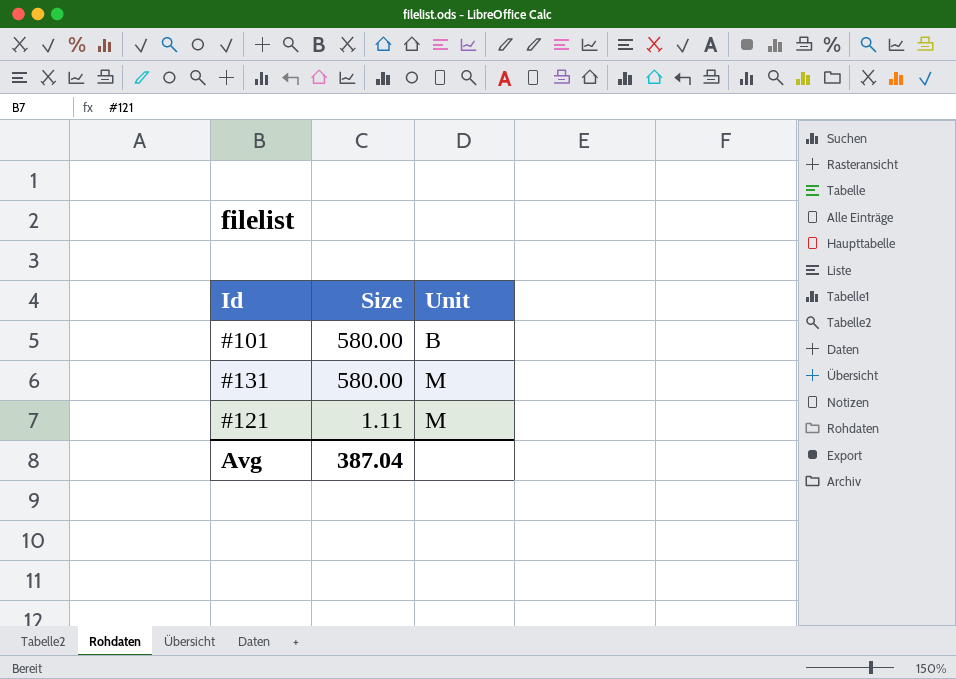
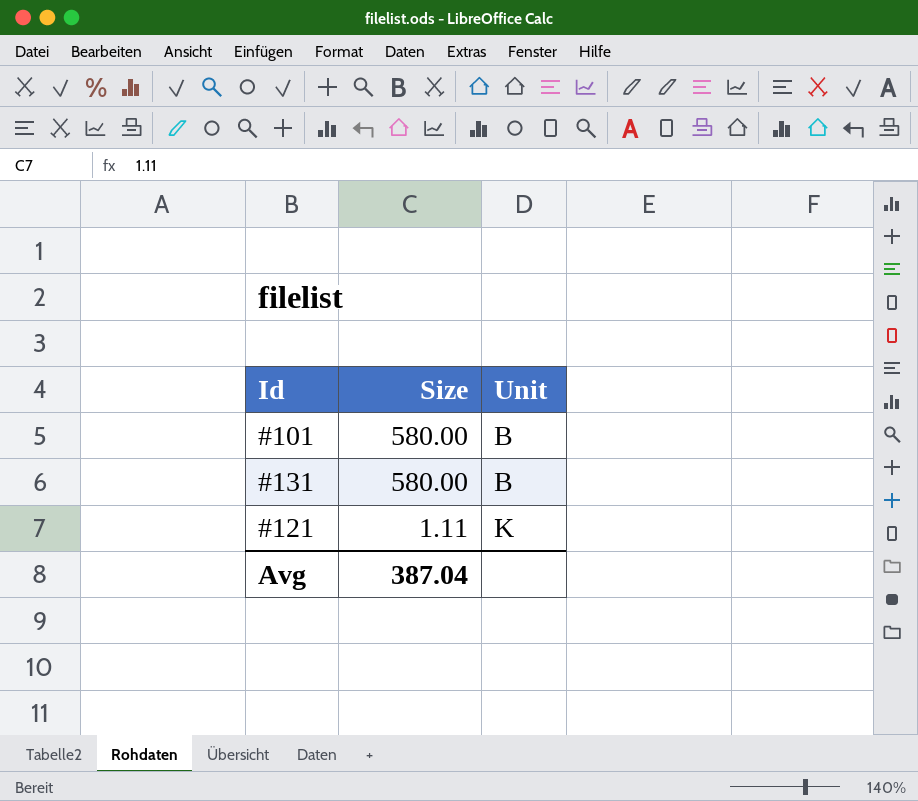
#131 | Unit: M -> B
#121 | Unit: M -> K

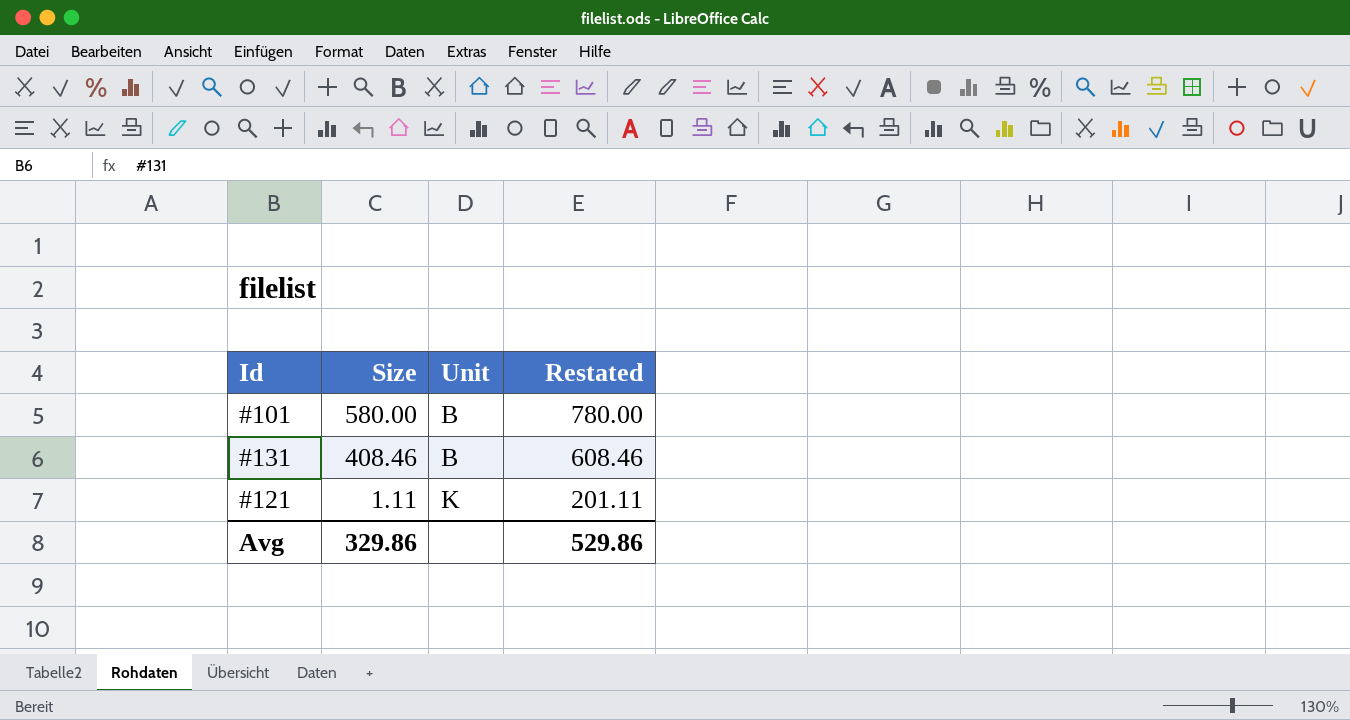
column Restated | formula: none -> [Size] + 200
#131 | Size: 580.00 -> 408.46
Avg | Size: 387.04 -> 329.86

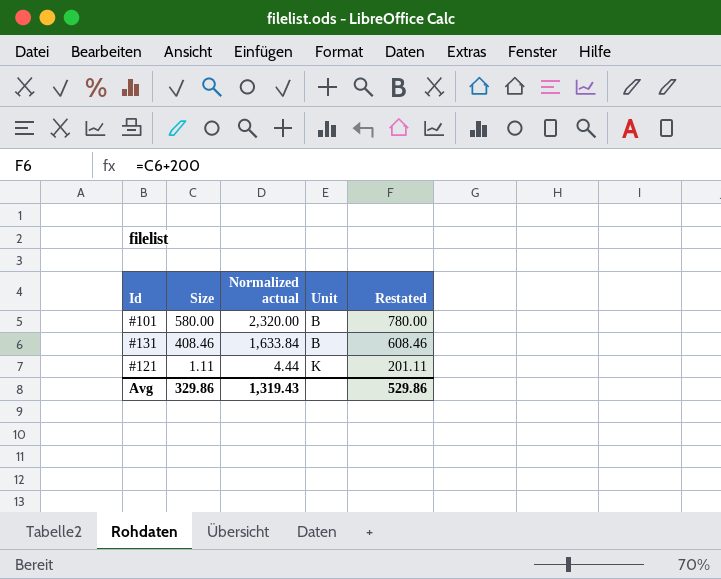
column Normalized actual | formula: none -> [Size] * 4

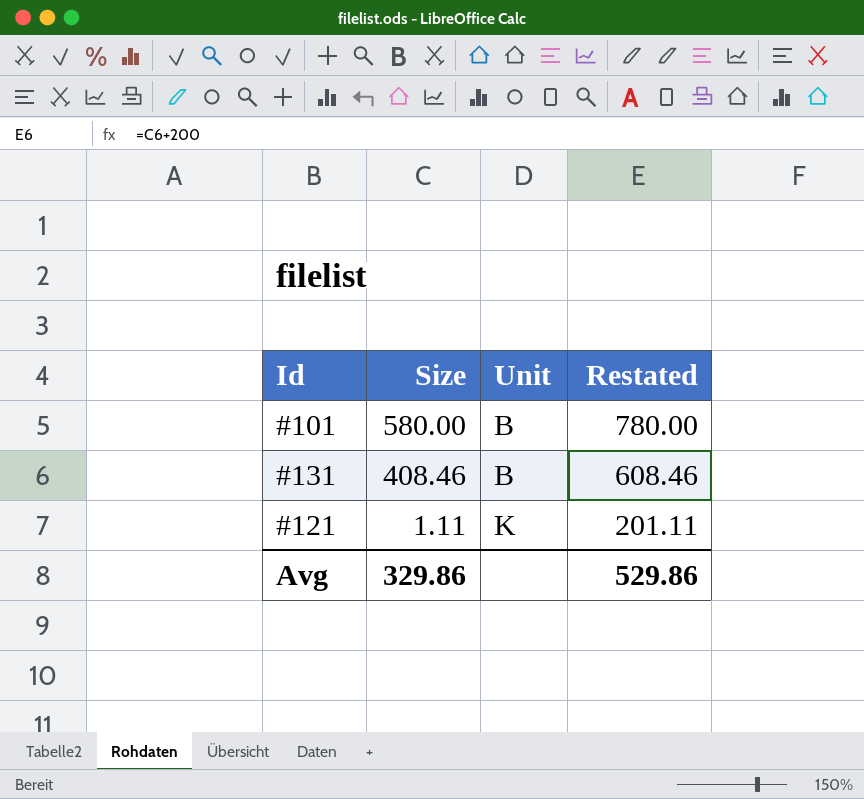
column Normalized actual | formula: [Size] * 4 -> none

